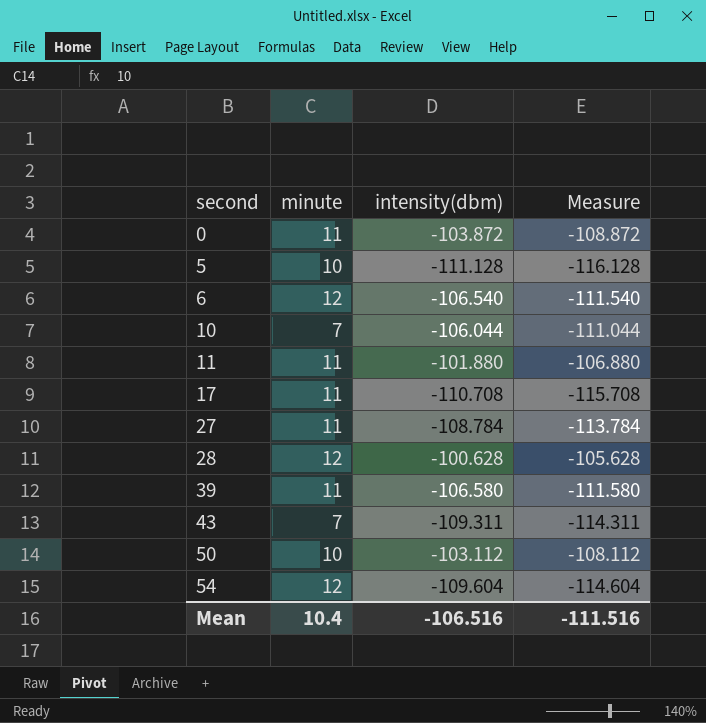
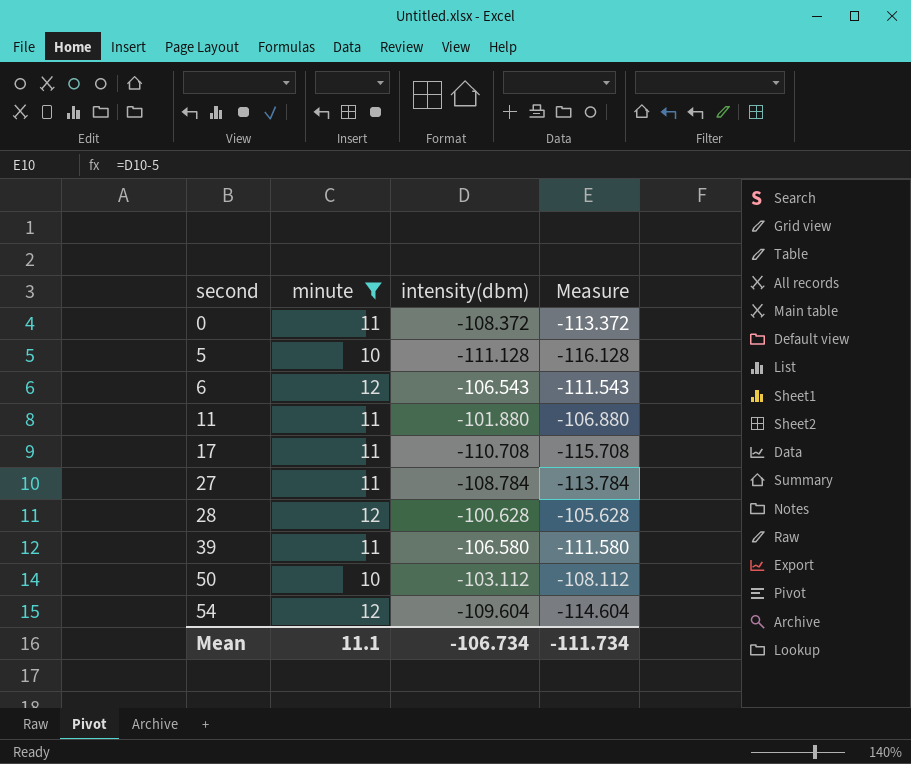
filter: none -> minute != 7
0 | intensity(dbm): -103.872 -> -108.372
0 | Measure: -108.872 -> -113.372
6 | intensity(dbm): -106.540 -> -106.543
6 | Measure: -111.540 -> -111.543
Mean | minute: 10.4 -> 11.1
Mean | intensity(dbm): -106.516 -> -106.734
Mean | Measure: -111.516 -> -111.734

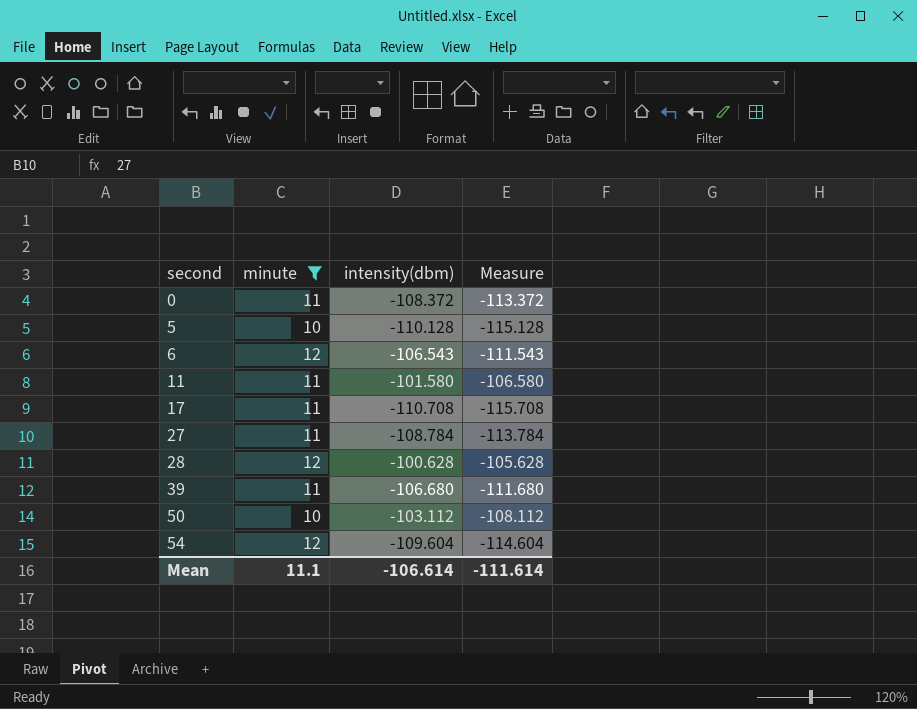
5 | intensity(dbm): -111.128 -> -110.128
5 | Measure: -116.128 -> -115.128
11 | intensity(dbm): -101.880 -> -101.580
11 | Measure: -106.880 -> -106.580
39 | intensity(dbm): -106.580 -> -106.680
39 | Measure: -111.580 -> -111.680
Mean | intensity(dbm): -106.734 -> -106.614
Mean | Measure: -111.734 -> -111.614

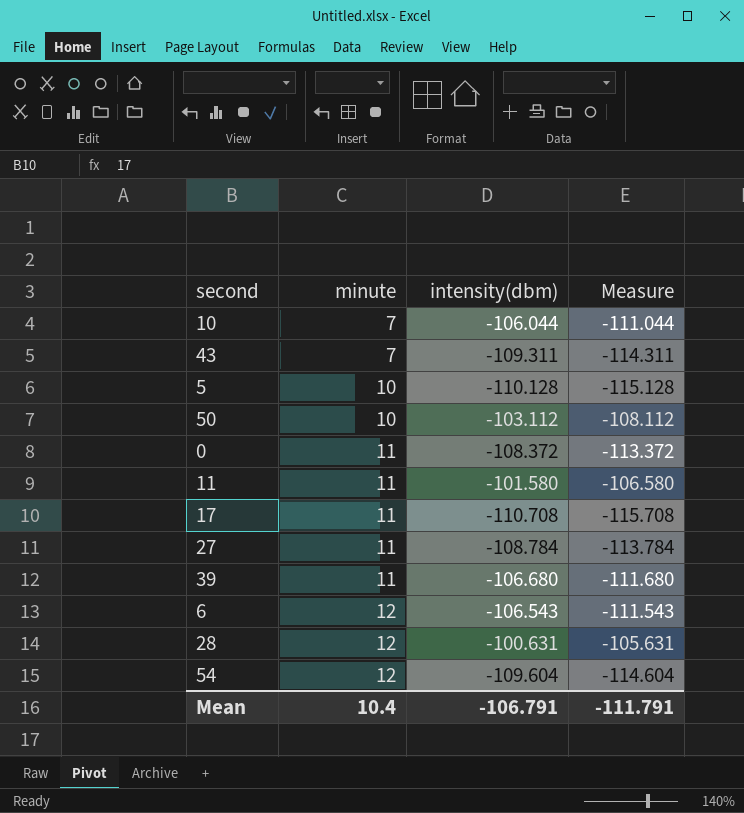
filter: minute != 7 -> none
row order: second ascending -> minute ascending
28 | intensity(dbm): -100.628 -> -100.631
28 | Measure: -105.628 -> -105.631
Mean | minute: 11.1 -> 10.4
Mean | intensity(dbm): -106.614 -> -106.791
Mean | Measure: -111.614 -> -111.791

